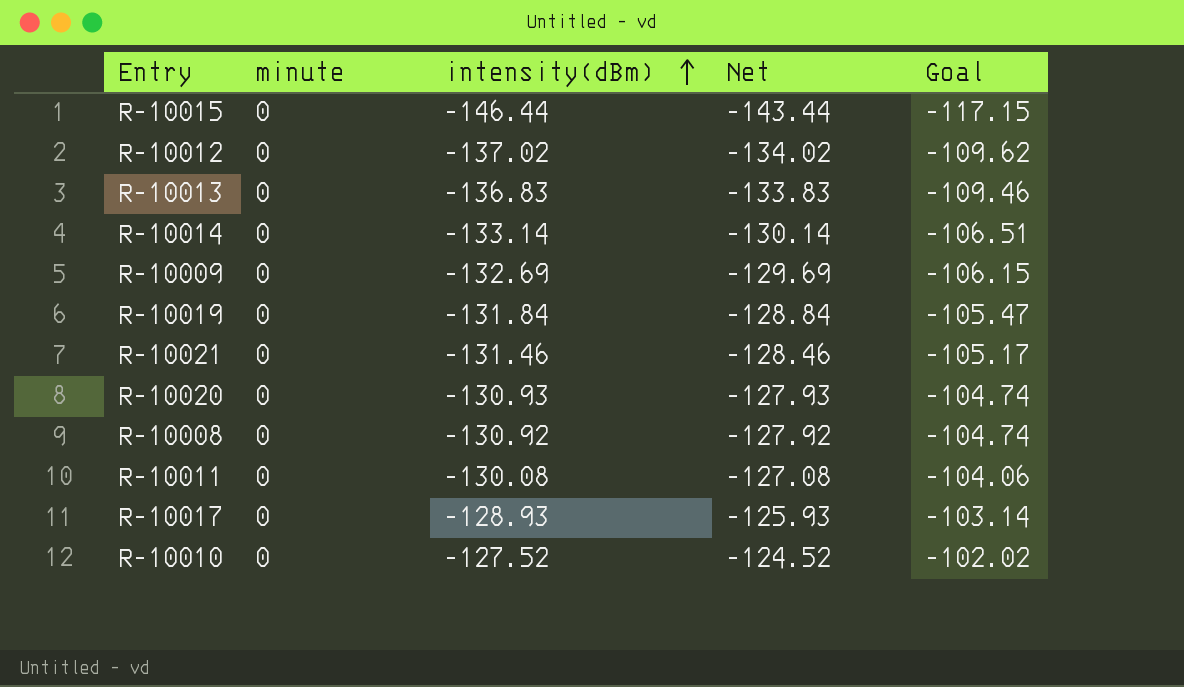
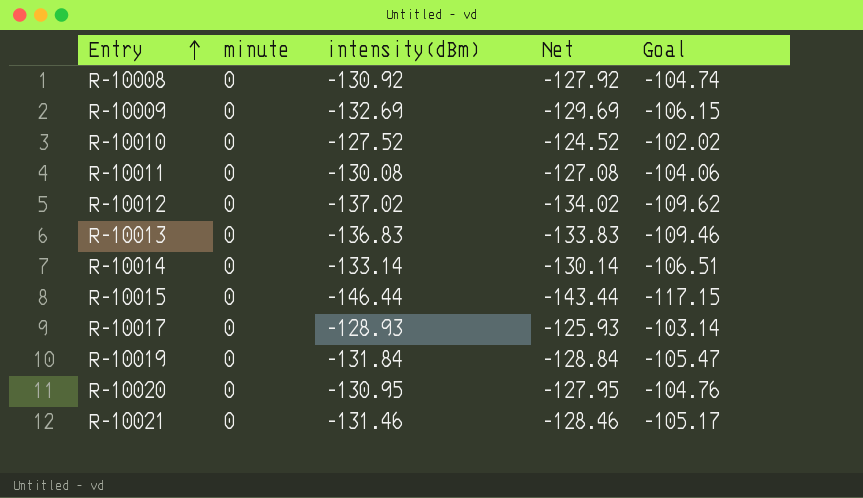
row order: intensity(dBm) ascending -> Entry ascending
R-10020 | intensity(dBm): -130.93 -> -130.95
R-10020 | Net: -127.93 -> -127.95
R-10020 | Goal: -104.74 -> -104.76

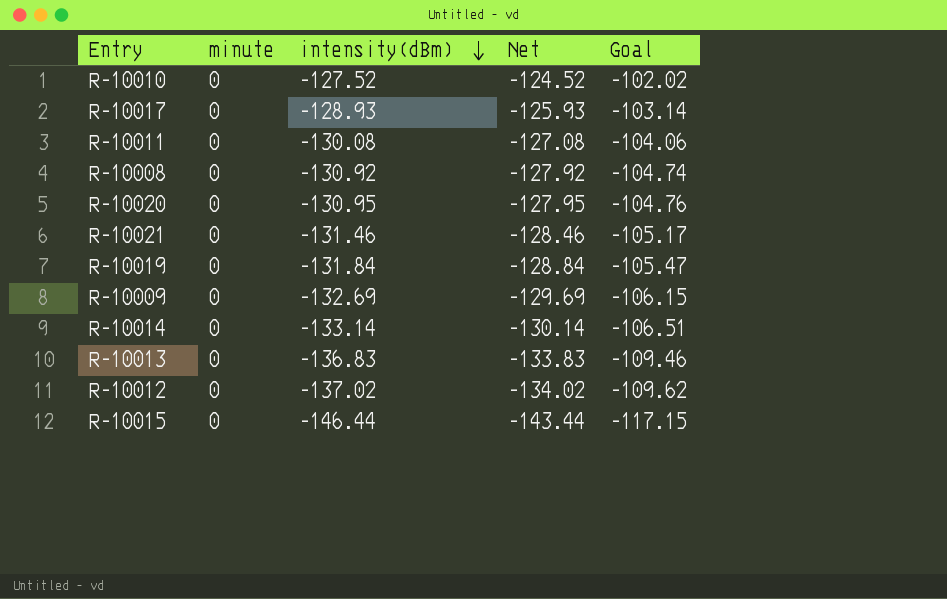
row order: Entry ascending -> intensity(dBm) descending

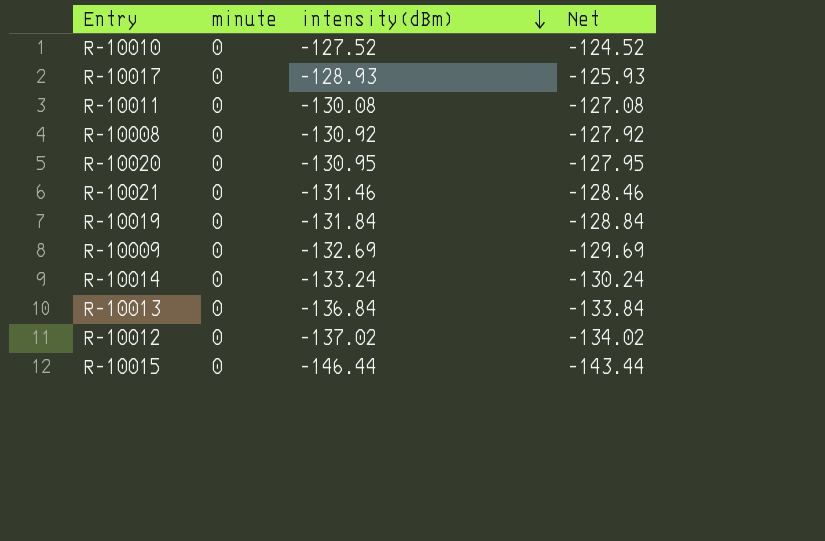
column Goal | formula: [intensity(dBm)] * 0.8 -> none
R-10014 | intensity(dBm): -133.14 -> -133.24
R-10014 | Net: -130.14 -> -130.24
R-10013 | intensity(dBm): -136.83 -> -136.84
R-10013 | Net: -133.83 -> -133.84

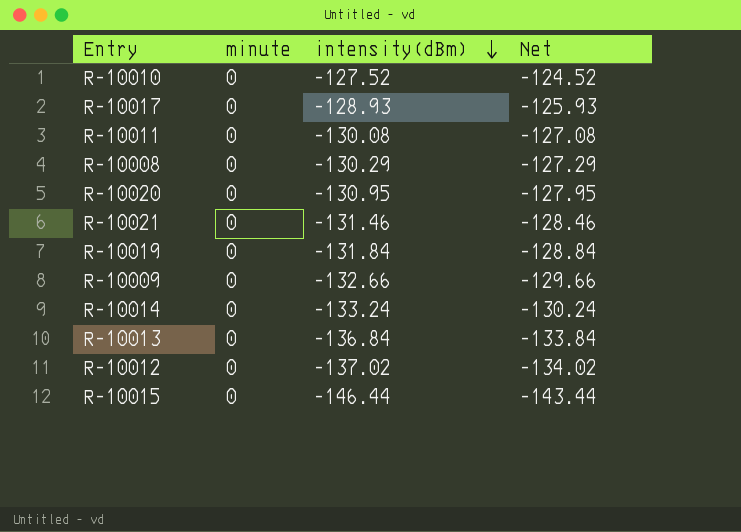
R-10008 | intensity(dBm): -130.92 -> -130.29
R-10008 | Net: -127.92 -> -127.29
R-10009 | intensity(dBm): -132.69 -> -132.66
R-10009 | Net: -129.69 -> -129.66

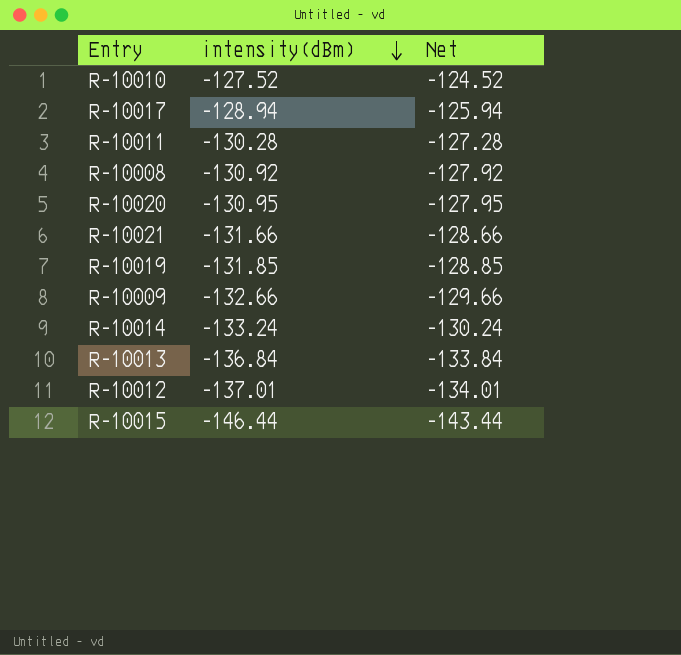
column minute | position: 2 -> none
R-10017 | intensity(dBm): -128.93 -> -128.94
R-10017 | Net: -125.93 -> -125.94
R-10011 | intensity(dBm): -130.08 -> -130.28
R-10011 | Net: -127.08 -> -127.28
R-10008 | intensity(dBm): -130.29 -> -130.92
R-10008 | Net: -127.29 -> -127.92
R-10021 | intensity(dBm): -131.46 -> -131.66
R-10021 | Net: -128.46 -> -128.66
R-10019 | intensity(dBm): -131.84 -> -131.85
R-10019 | Net: -128.84 -> -128.85
R-10012 | intensity(dBm): -137.02 -> -137.01
R-10012 | Net: -134.02 -> -134.01

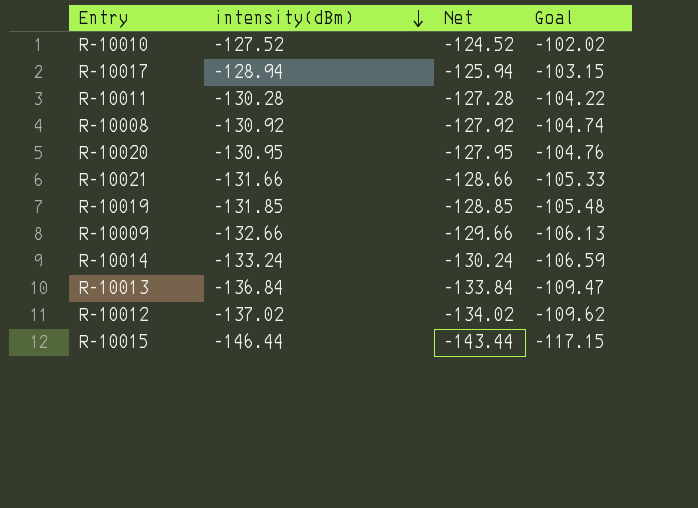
column Goal | formula: none -> [intensity(dBm)] * 0.8
R-10012 | intensity(dBm): -137.01 -> -137.02
R-10012 | Net: -134.01 -> -134.02

